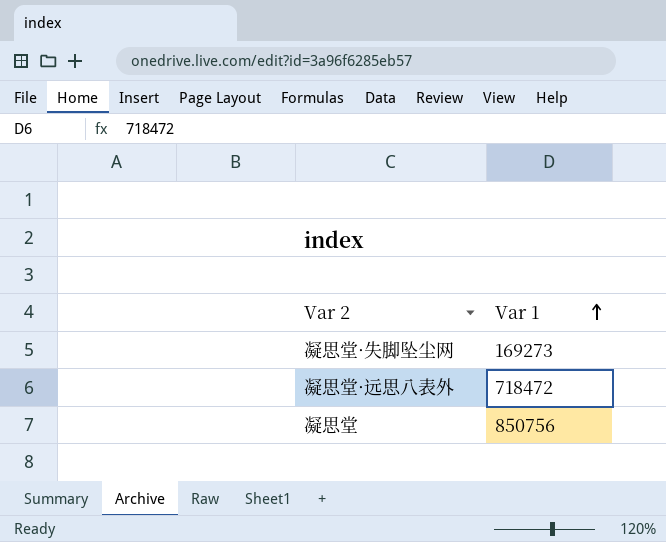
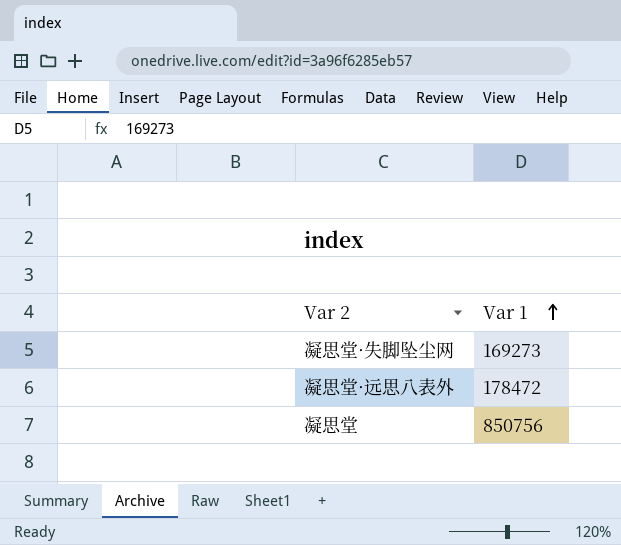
凝思堂·远思八表外 | Var 1: 718472 -> 178472

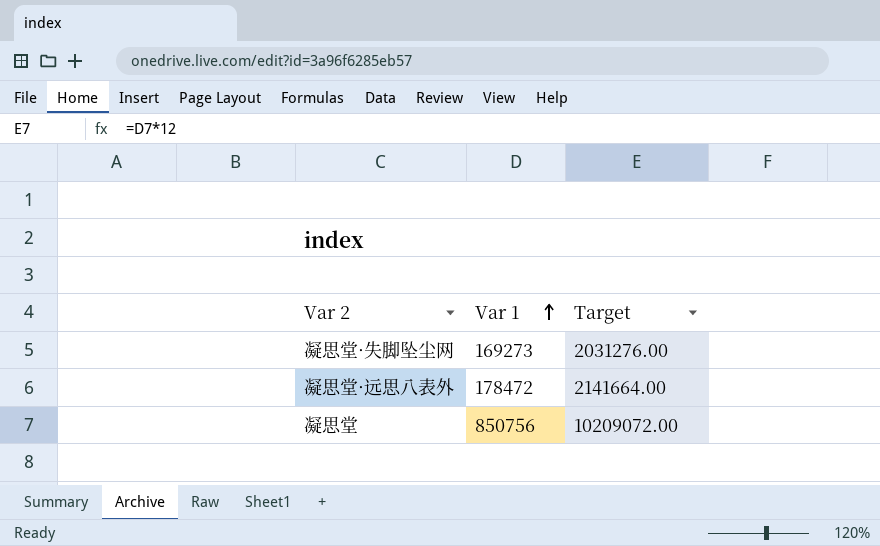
column Target | formula: none -> [Var 1] * 12

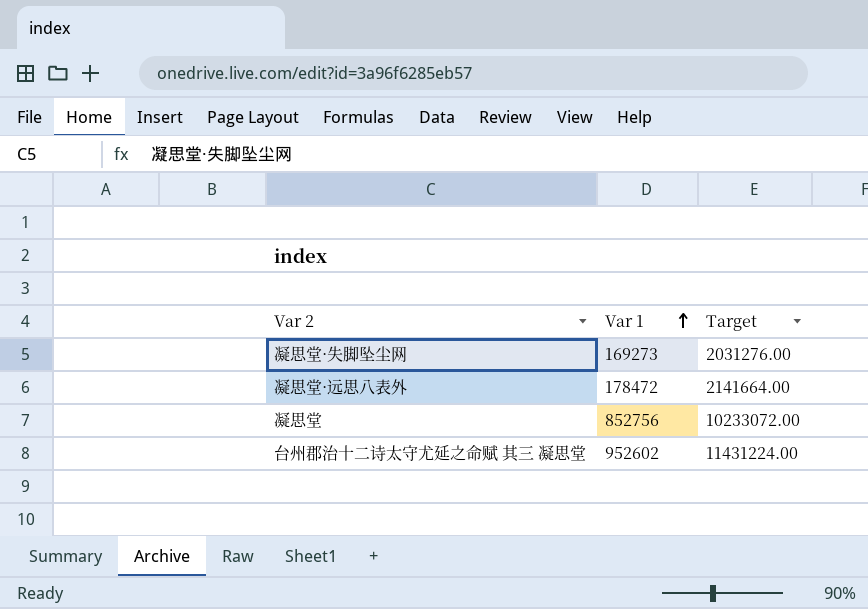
凝思堂 | Var 1: 850756 -> 852756
凝思堂 | Target: 10209072.00 -> 10233072.00
row 台州郡治十二诗太守尤延之命赋 其三 凝思堂: none -> 952602 | 11431224.00

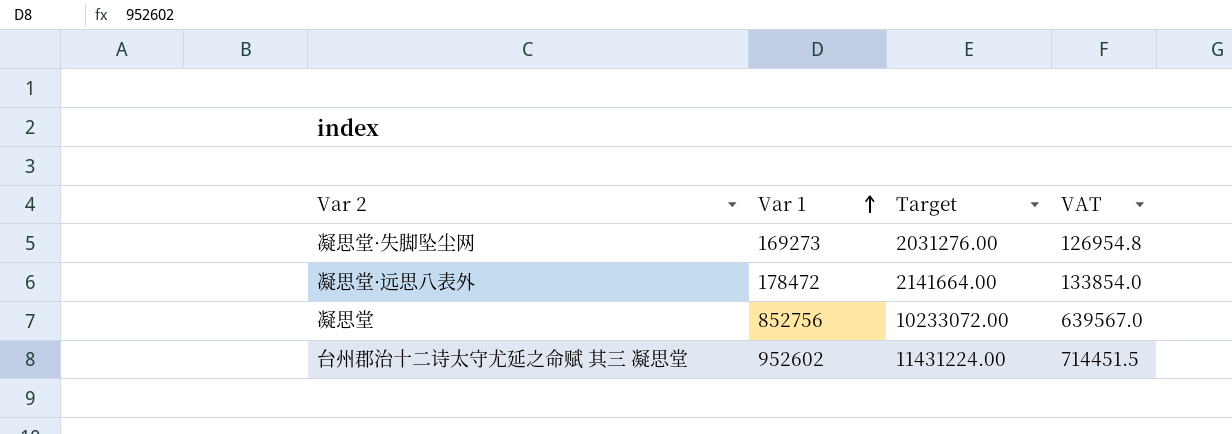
column VAT | formula: none -> [Var 1] * 0.75

